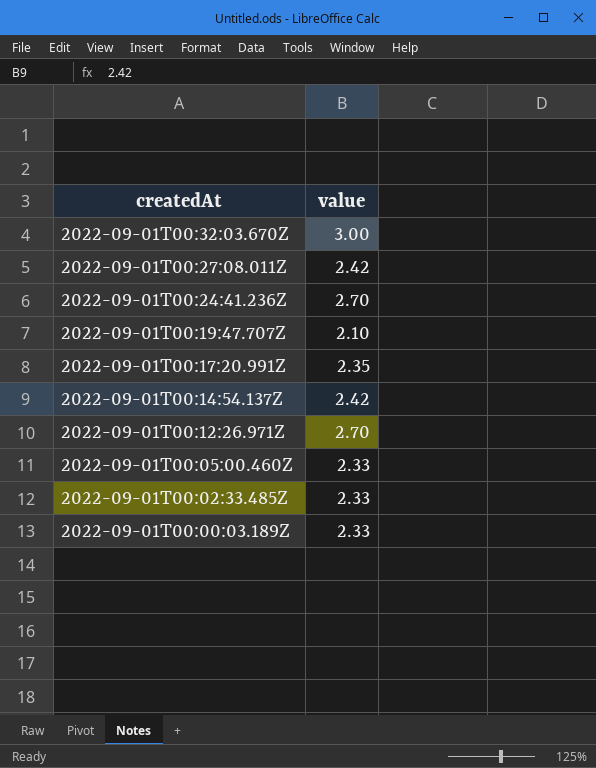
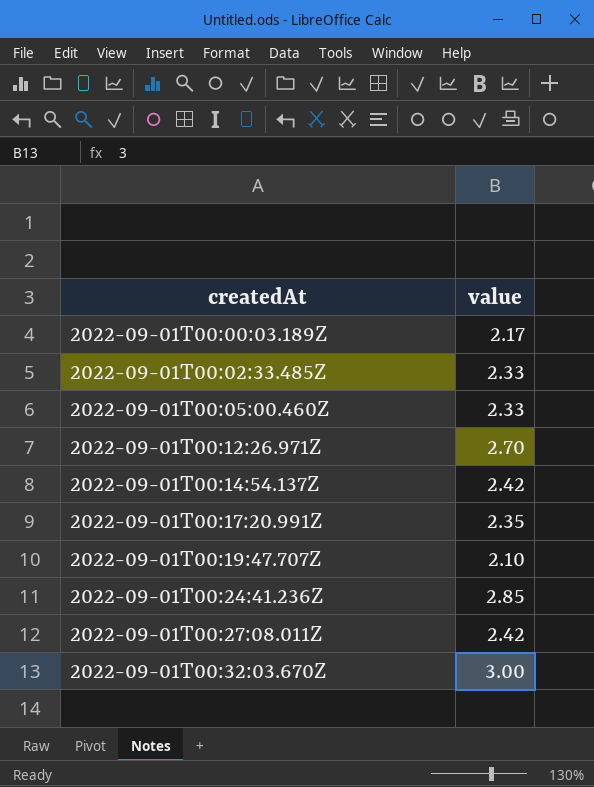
row order: createdAt descending -> createdAt ascending
2022-09-01T00:00:03.189Z | value: 2.33 -> 2.17
2022-09-01T00:24:41.236Z | value: 2.70 -> 2.85

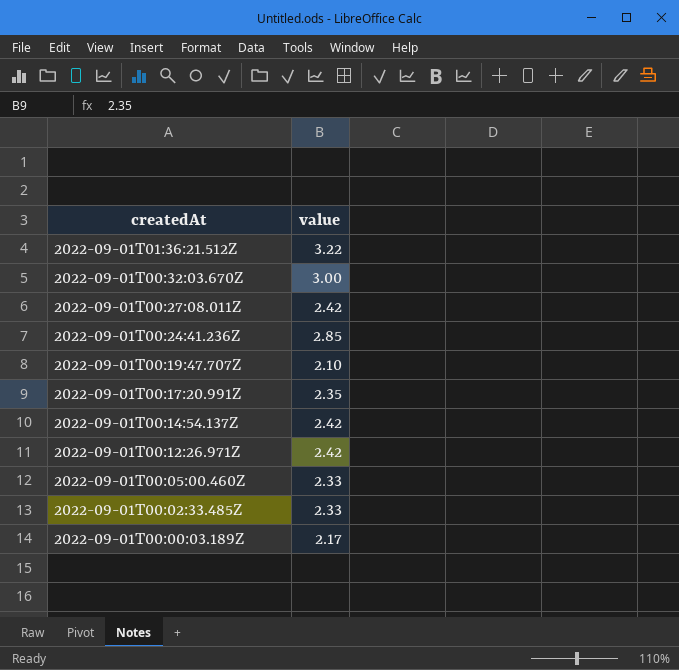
row order: createdAt ascending -> createdAt descending
row 2022-09-01T01:36:21.512Z: none -> 3.22
2022-09-01T00:12:26.971Z | value: 2.70 -> 2.42

